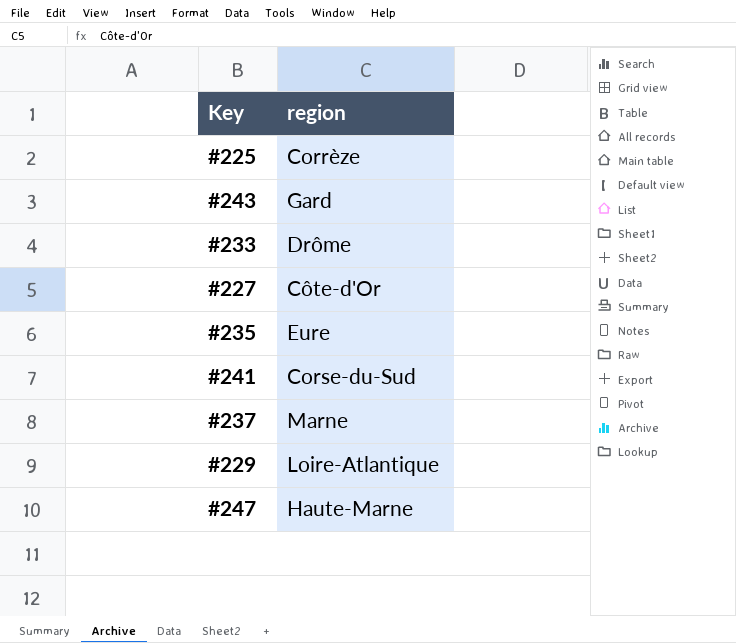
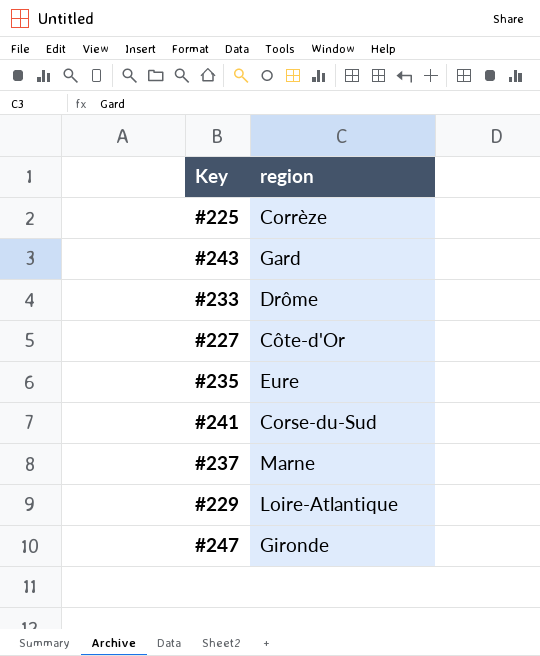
#247 | region: Haute-Marne -> Gironde

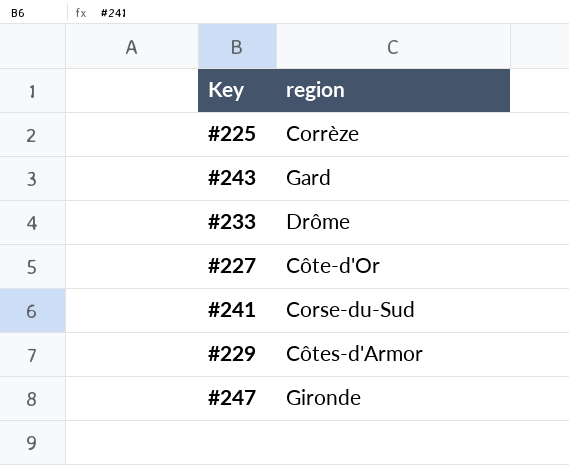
row #235: Eure -> none
row #237: Marne -> none
#229 | region: Loire-Atlantique -> Côtes-d'Armor

